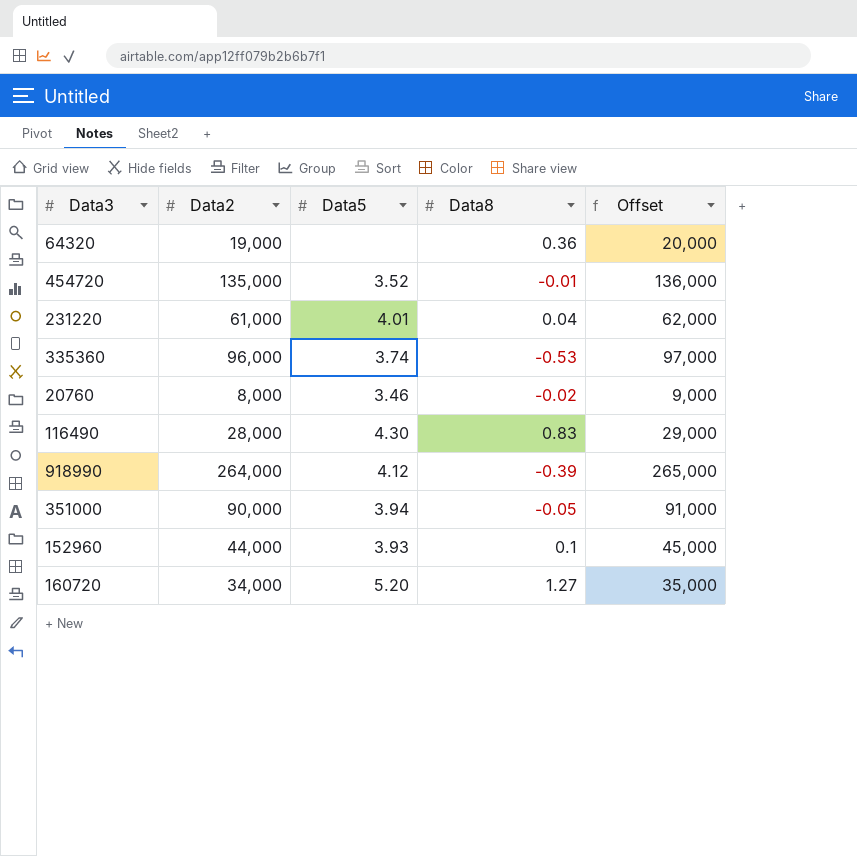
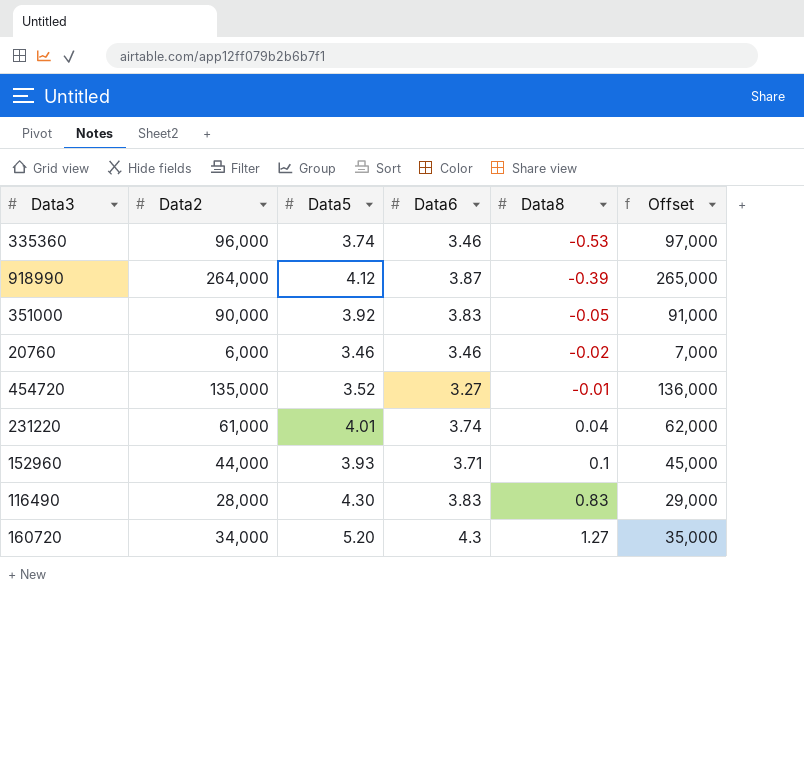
row order: none -> Data8 ascending
column Data6 | position: none -> 4
row 64320: 19,000 | none | 0.36 | 20,000 -> none
351000 | Data5: 3.94 -> 3.92
20760 | Data2: 8,000 -> 6,000
20760 | Offset: 9,000 -> 7,000

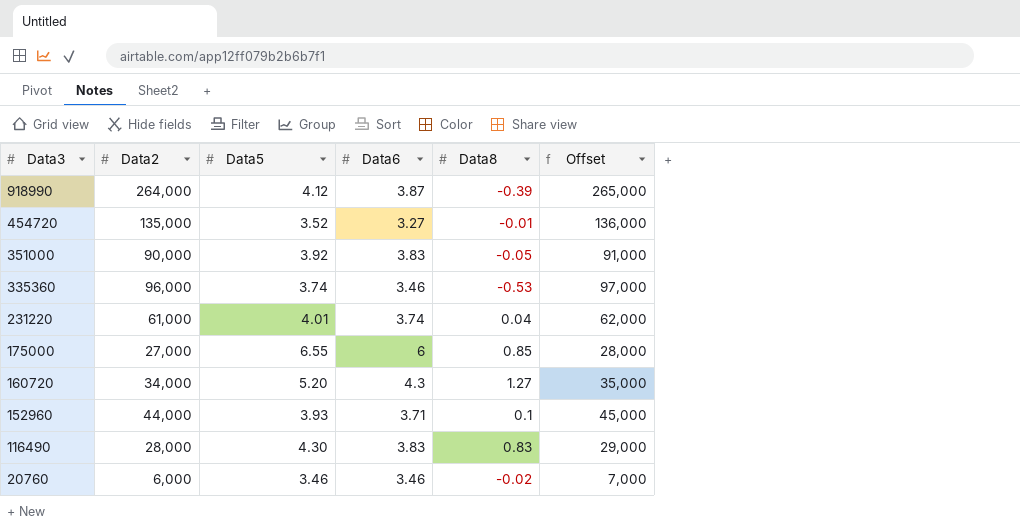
row order: Data8 ascending -> Data3 descending
row 175000: none -> 27,000 | 6.55 | 6 | 0.85 | 28,000

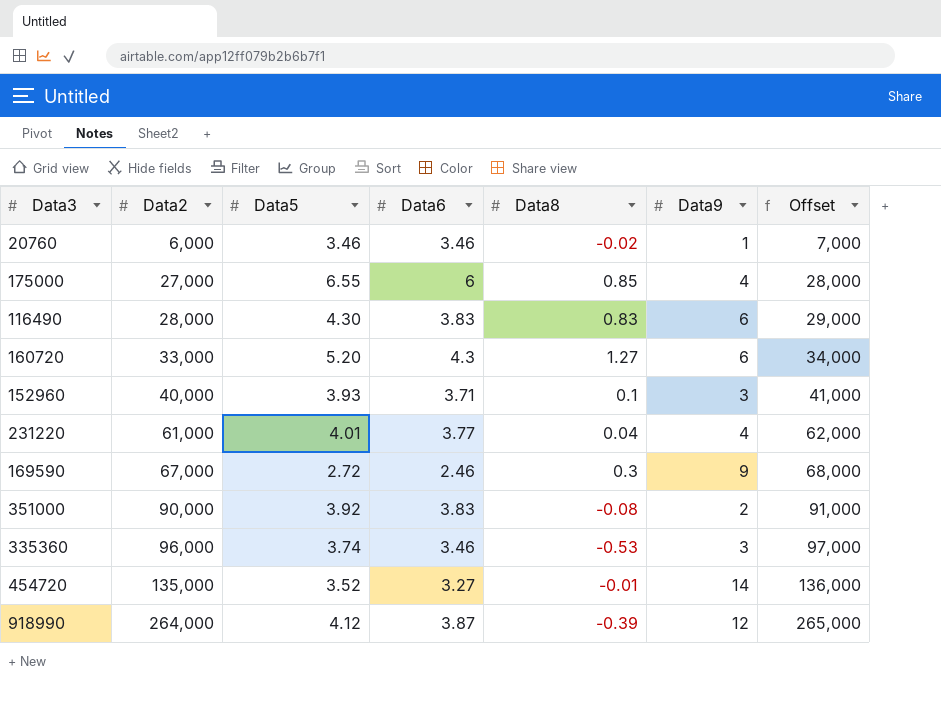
row order: Data3 descending -> Data2 ascending
column Data9 | position: none -> 6
160720 | Data2: 34,000 -> 33,000
160720 | Offset: 35,000 -> 34,000
152960 | Data2: 44,000 -> 40,000
152960 | Offset: 45,000 -> 41,000
231220 | Data6: 3.74 -> 3.77
row 169590: none -> 67,000 | 2.72 | 2.46 | 0.3 | 9 | 68,000
351000 | Data8: -0.05 -> -0.08

